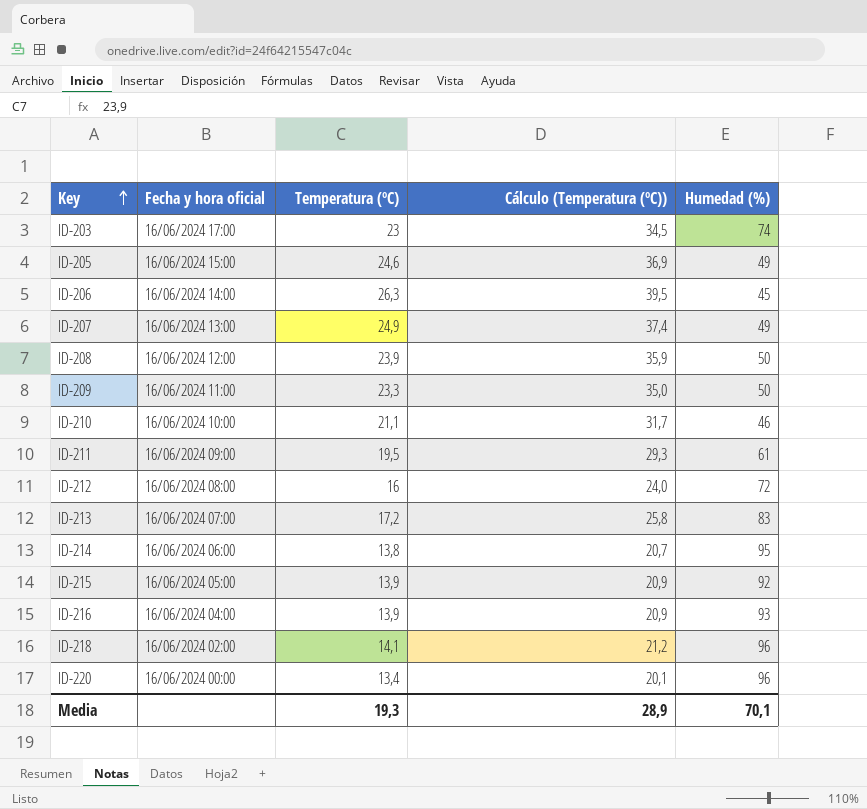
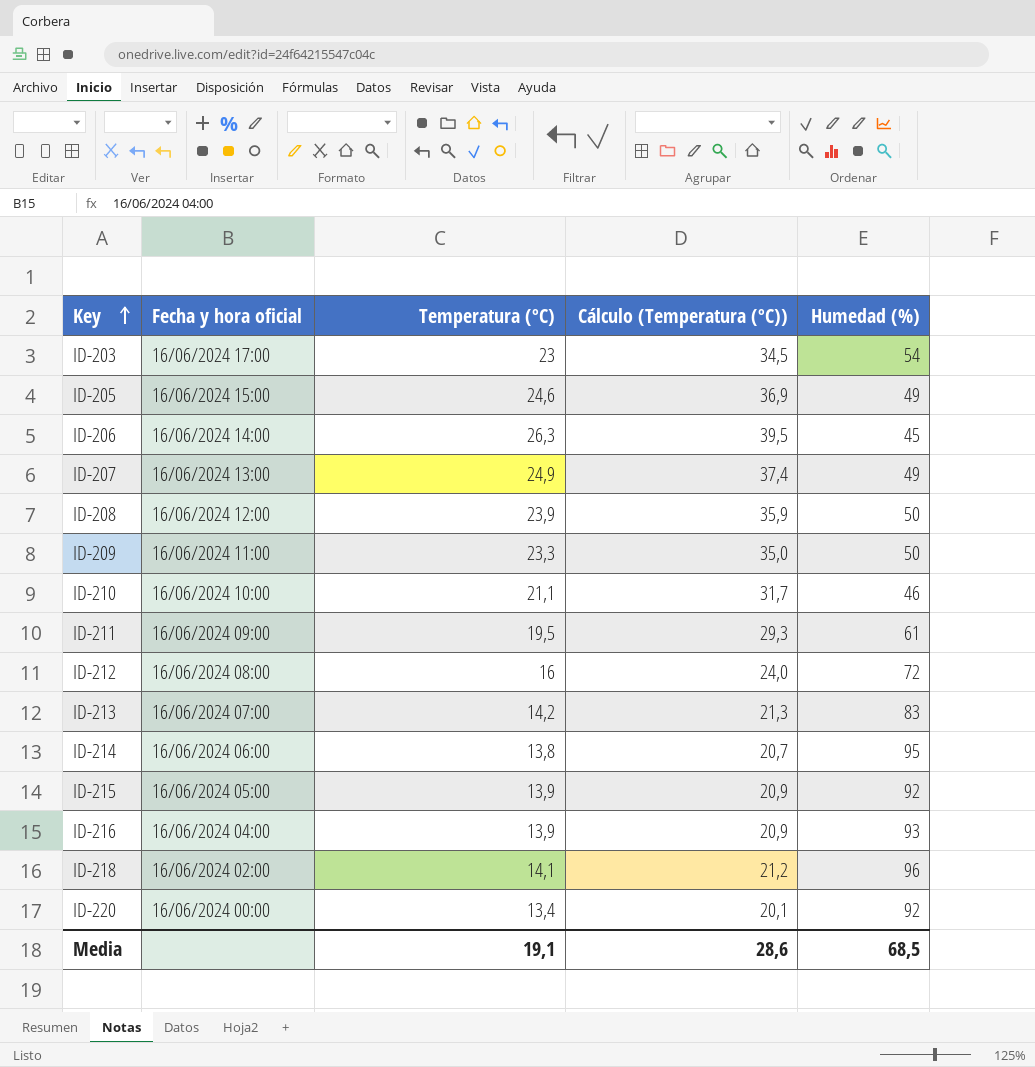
ID-203 | Humedad (%): 74 -> 54
ID-213 | Temperatura (ºC): 17,2 -> 14,2
ID-213 | Cálculo (Temperatura (ºC)): 25,8 -> 21,3
ID-220 | Humedad (%): 96 -> 92
Media | Temperatura (ºC): 19,3 -> 19,1
Media | Cálculo (Temperatura (ºC)): 28,9 -> 28,6
Media | Humedad (%): 70,1 -> 68,5

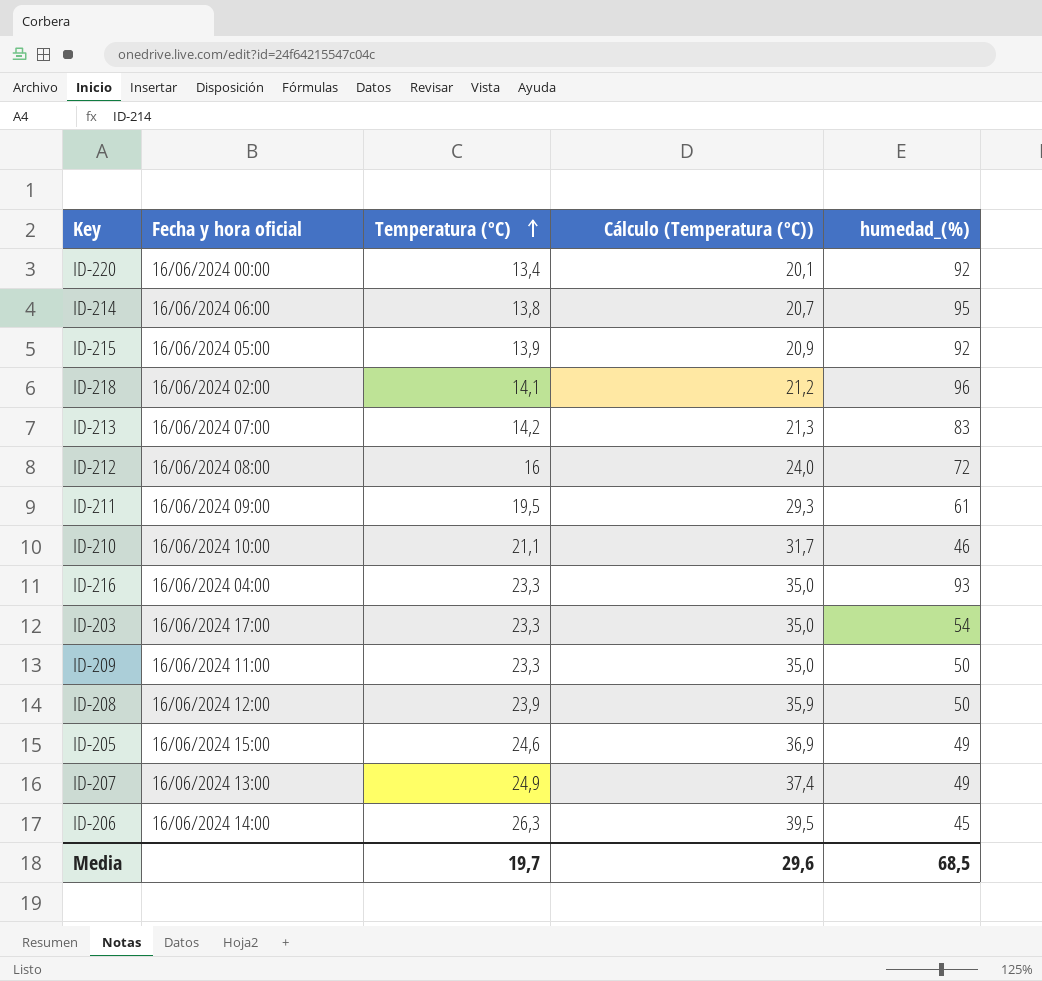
row order: Key ascending -> Temperatura (ºC) ascending
column name: Humedad (%) -> humedad_(%)
ID-216 | Temperatura (ºC): 13,9 -> 23,3
ID-216 | Cálculo (Temperatura (ºC)): 20,9 -> 35,0
ID-203 | Temperatura (ºC): 23 -> 23,3
ID-203 | Cálculo (Temperatura (ºC)): 34,5 -> 35,0
Media | Temperatura (ºC): 19,1 -> 19,7
Media | Cálculo (Temperatura (ºC)): 28,6 -> 29,6

